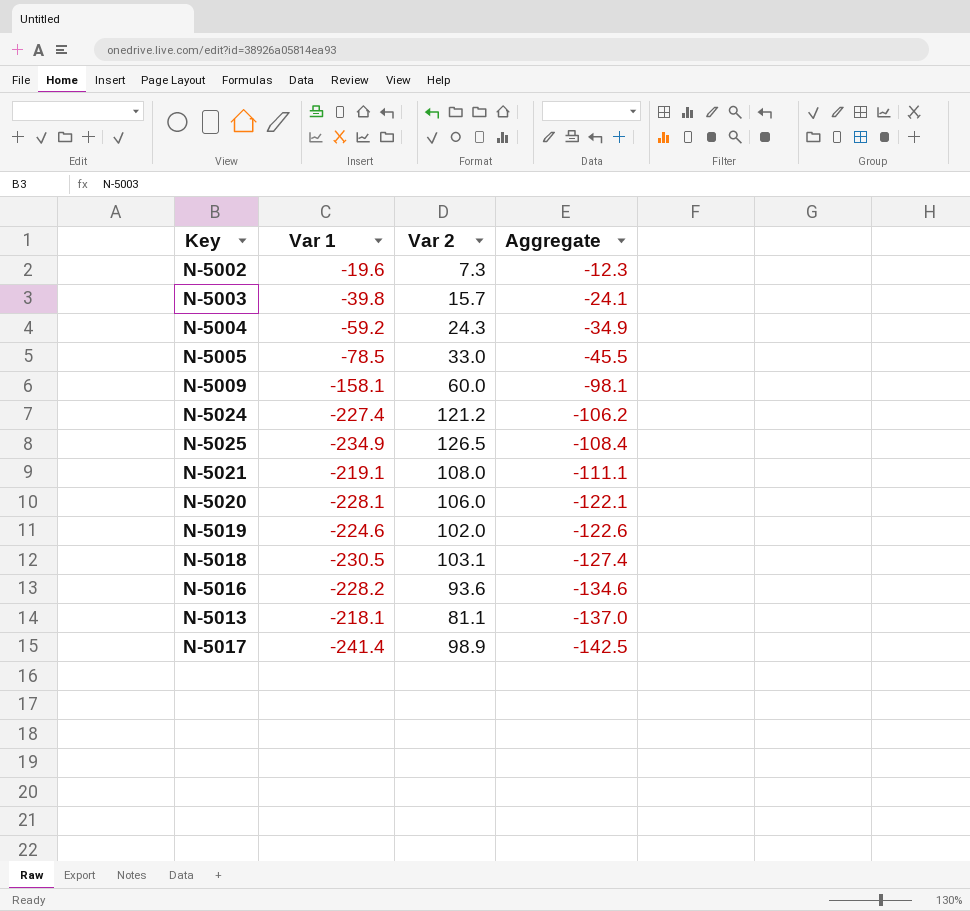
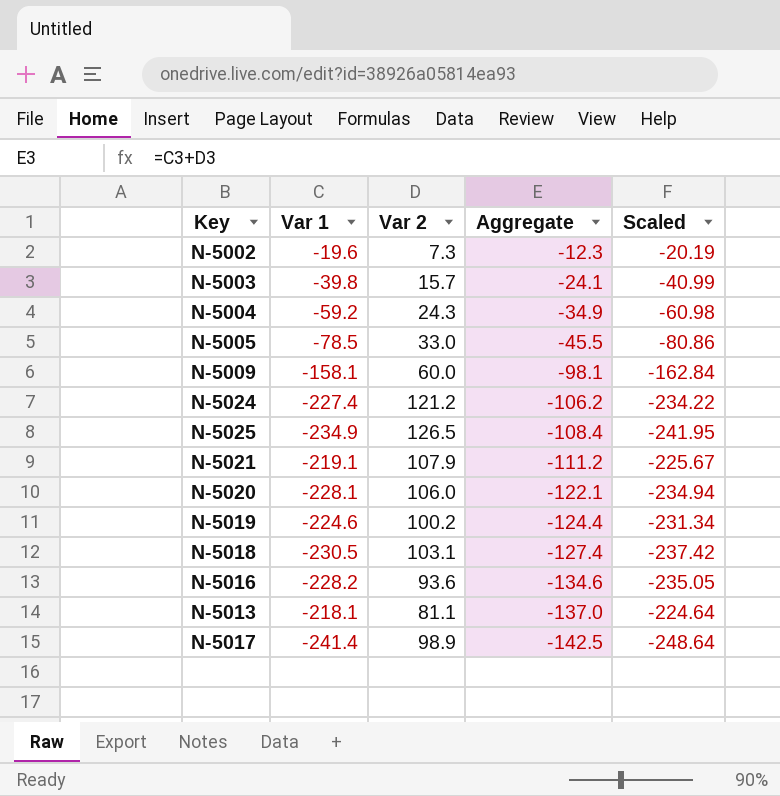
column Scaled | formula: none -> [Var 1] * 1.03
N-5021 | Var 2: 108.0 -> 107.9
N-5021 | Aggregate: -111.1 -> -111.2
N-5019 | Var 2: 102.0 -> 100.2
N-5019 | Aggregate: -122.6 -> -124.4

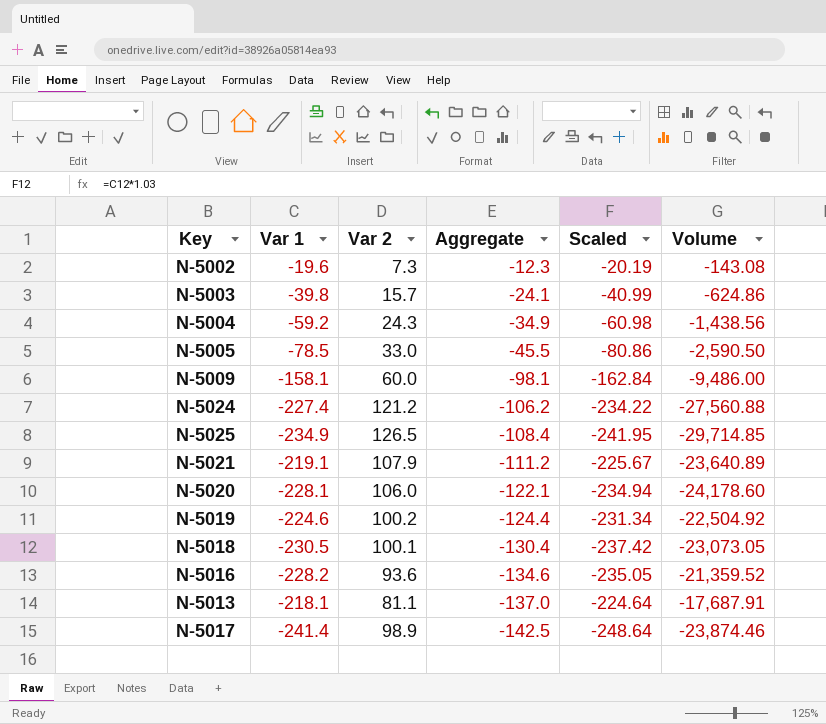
column Volume | formula: none -> [Var 1] * [Var 2]
N-5018 | Var 2: 103.1 -> 100.1
N-5018 | Aggregate: -127.4 -> -130.4

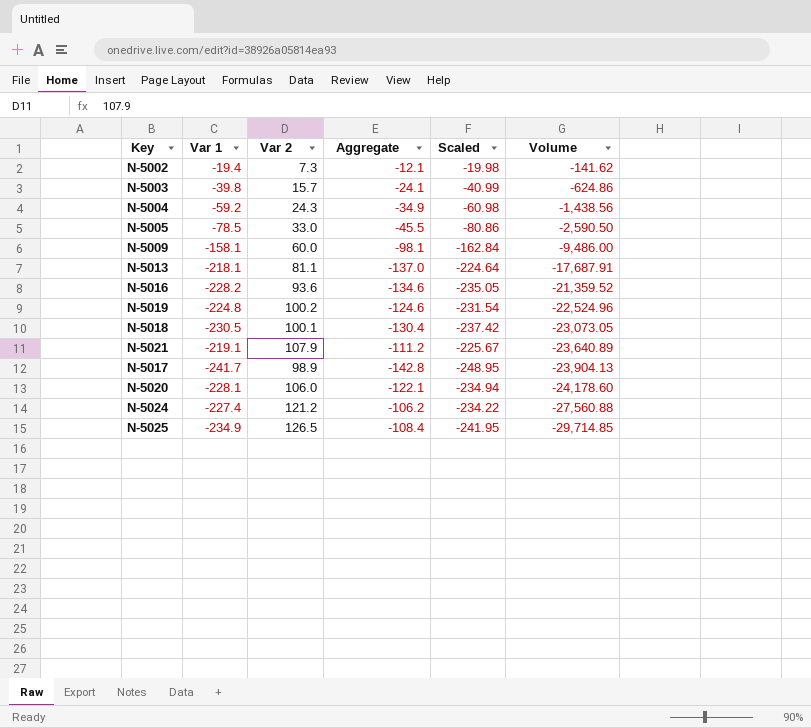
row order: Aggregate descending -> Volume descending
N-5002 | Var 1: -19.6 -> -19.4
N-5002 | Aggregate: -12.3 -> -12.1
N-5002 | Scaled: -20.19 -> -19.98
N-5002 | Volume: -143.08 -> -141.62
N-5019 | Var 1: -224.6 -> -224.8
N-5019 | Aggregate: -124.4 -> -124.6
N-5019 | Scaled: -231.34 -> -231.54
N-5019 | Volume: -22,504.92 -> -22,524.96
N-5017 | Var 1: -241.4 -> -241.7
N-5017 | Aggregate: -142.5 -> -142.8
N-5017 | Scaled: -248.64 -> -248.95
N-5017 | Volume: -23,874.46 -> -23,904.13

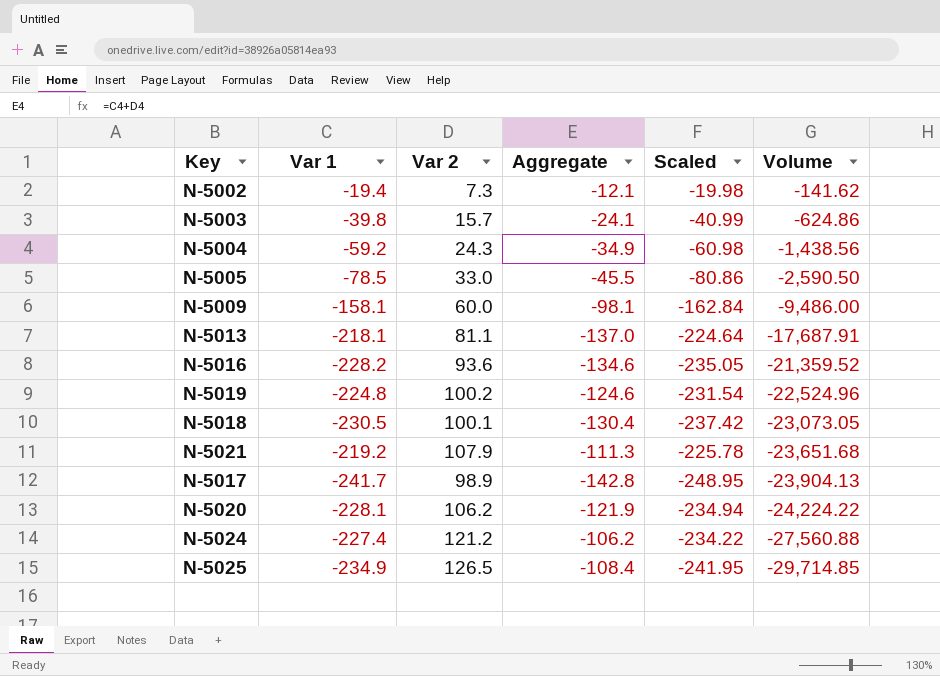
N-5021 | Var 1: -219.1 -> -219.2
N-5021 | Aggregate: -111.2 -> -111.3
N-5021 | Scaled: -225.67 -> -225.78
N-5021 | Volume: -23,640.89 -> -23,651.68
N-5020 | Var 2: 106.0 -> 106.2
N-5020 | Aggregate: -122.1 -> -121.9
N-5020 | Volume: -24,178.60 -> -24,224.22

